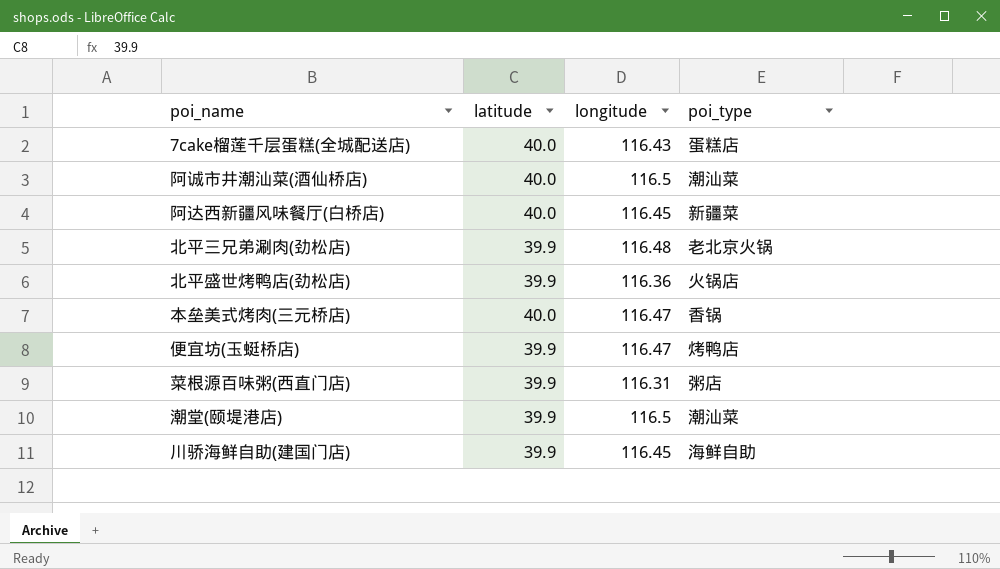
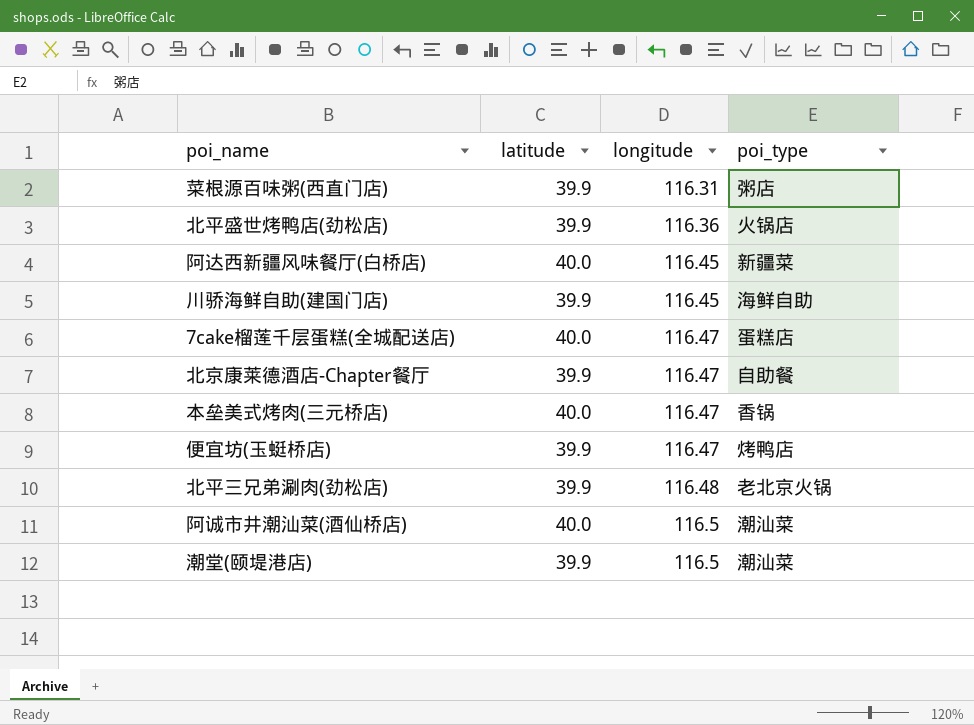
row order: none -> longitude ascending
7cake榴莲千层蛋糕(全城配送店) | longitude: 116.43 -> 116.47
row 北京康莱德酒店-Chapter餐厅: none -> 39.9 | 116.47 | 自助餐

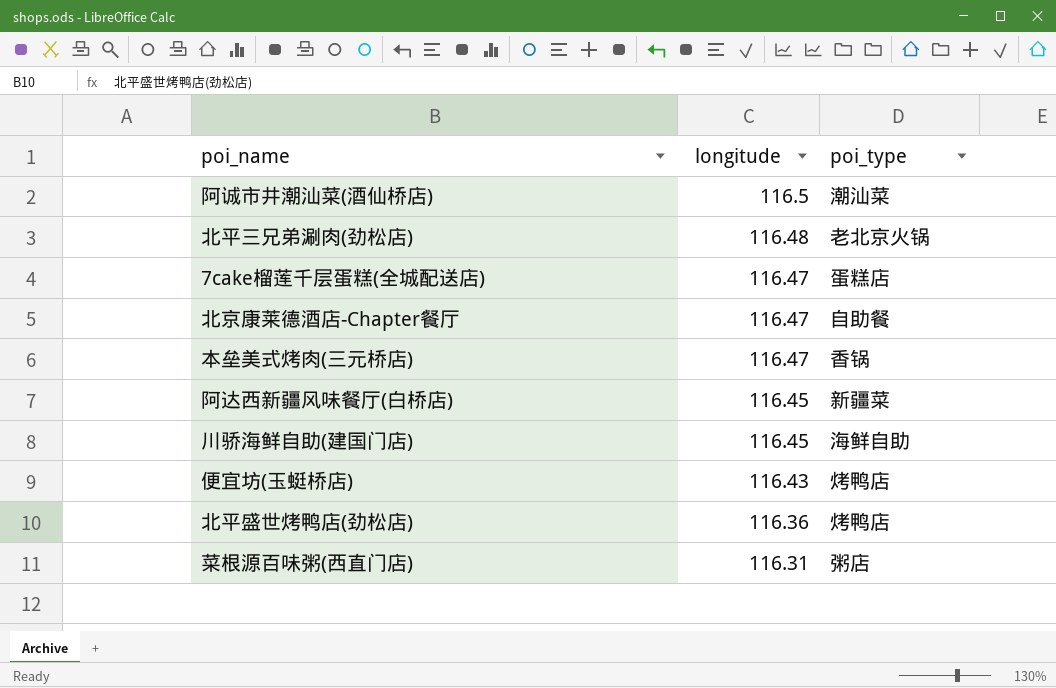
row order: longitude ascending -> longitude descending
column latitude | position: 2 -> none
row 潮堂(颐堤港店): 39.9 | 116.5 | 潮汕菜 -> none
便宜坊(玉蜓桥店) | longitude: 116.47 -> 116.43
北平盛世烤鸭店(劲松店) | poi_type: 火锅店 -> 烤鸭店

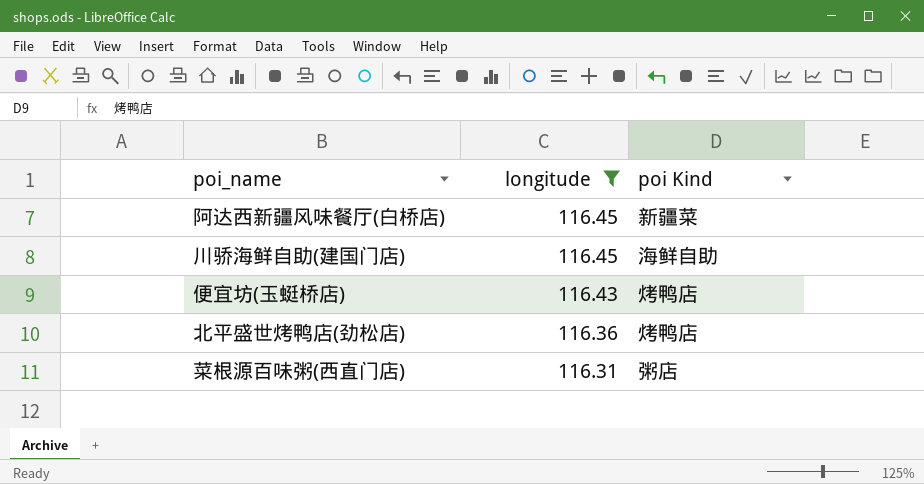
filter: none -> longitude <= 116.45
column name: poi_type -> poi Kind

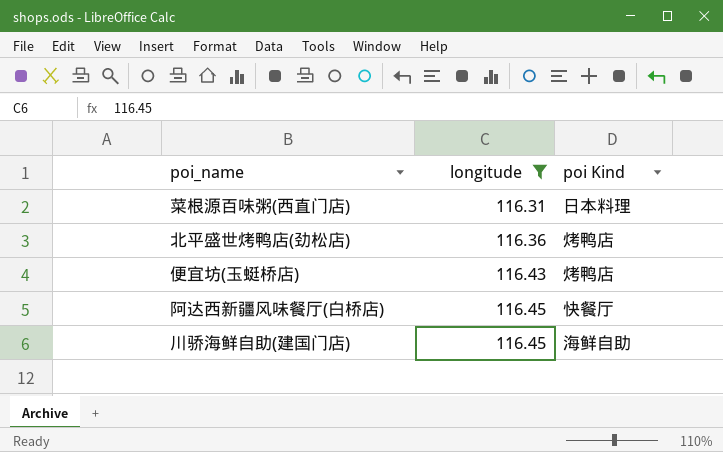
row order: longitude descending -> longitude ascending
菜根源百味粥(西直门店) | poi Kind: 粥店 -> 日本料理
阿达西新疆风味餐厅(白桥店) | poi Kind: 新疆菜 -> 快餐厅

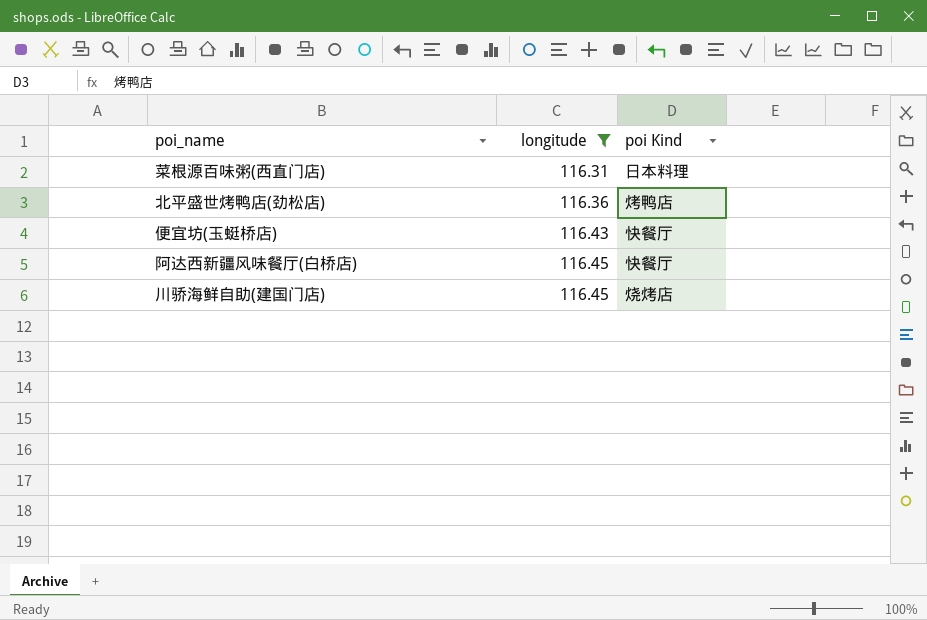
便宜坊(玉蜓桥店) | poi Kind: 烤鸭店 -> 快餐厅
川骄海鲜自助(建国门店) | poi Kind: 海鲜自助 -> 烧烤店

